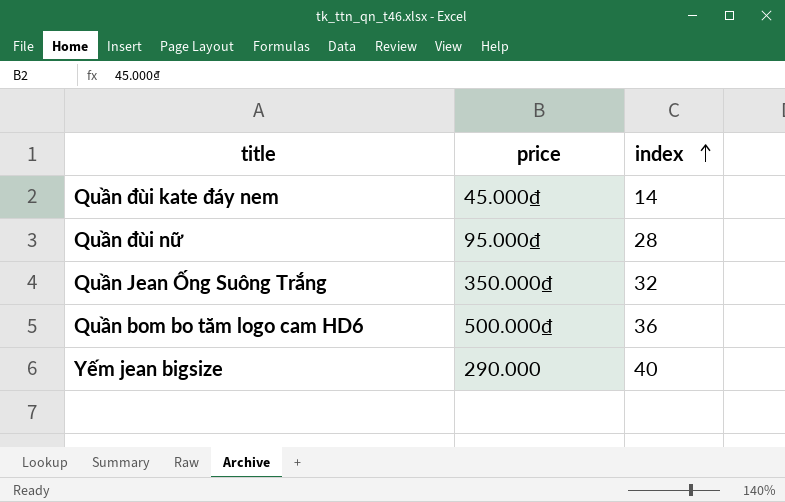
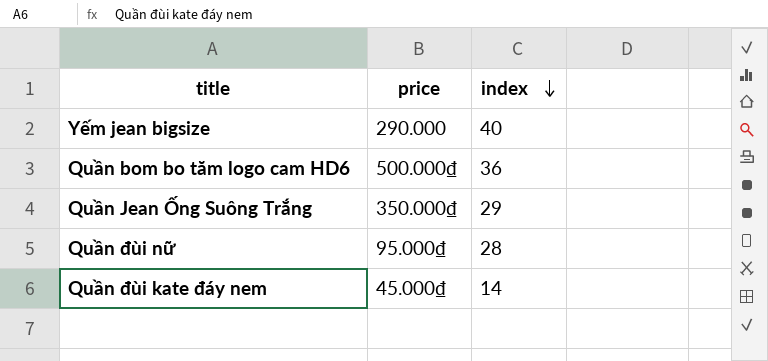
row order: index ascending -> index descending
Quần Jean Ống Suông Trắng | index: 32 -> 29

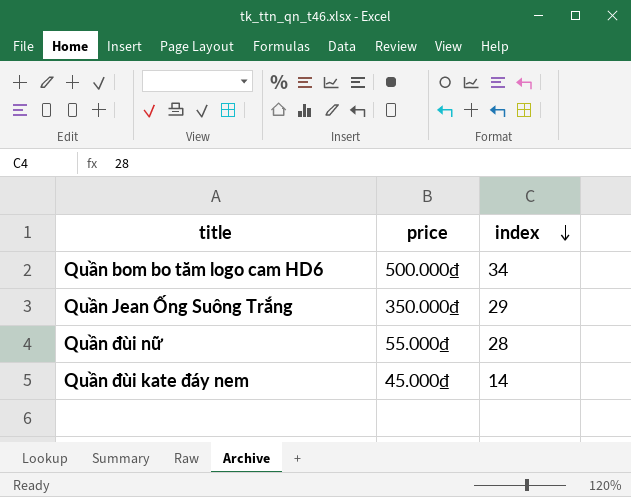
row Yếm jean bigsize: 290.000 | 40 -> none
Quần bom bo tăm logo cam HD6 | index: 36 -> 34
Quần đùi nữ | price: 95.000₫ -> 55.000₫

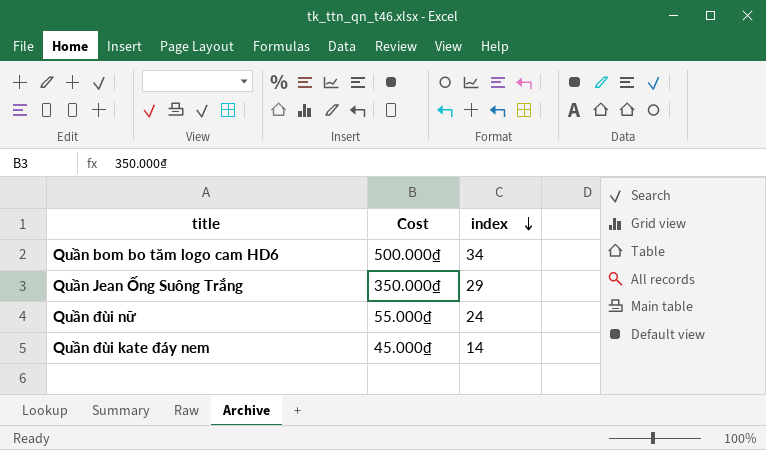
column name: price -> Cost
Quần đùi nữ | index: 28 -> 24

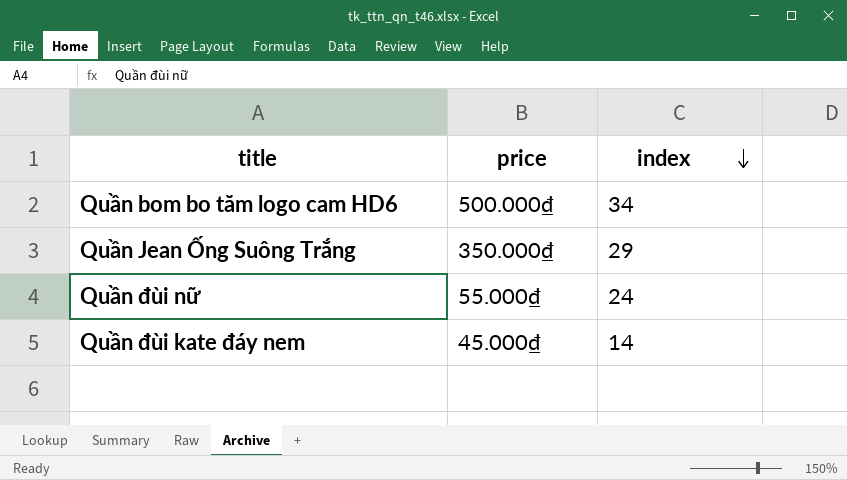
column name: Cost -> price

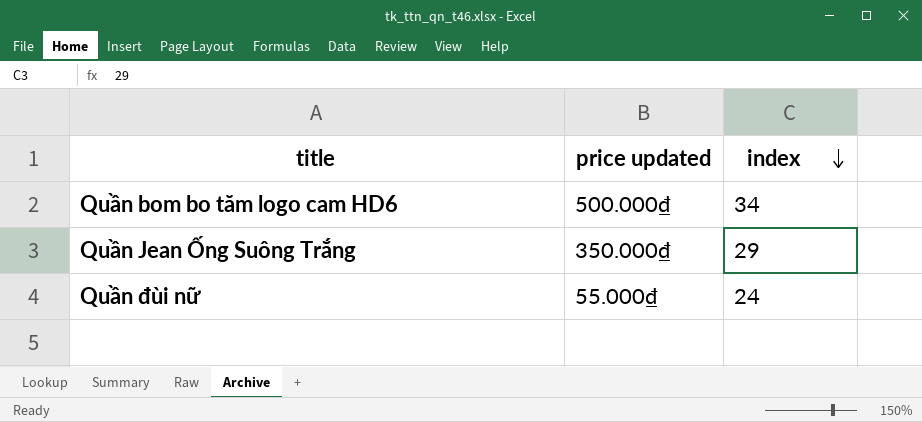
column name: price -> price updated
row Quần đùi kate đáy nem: 45.000₫ | 14 -> none

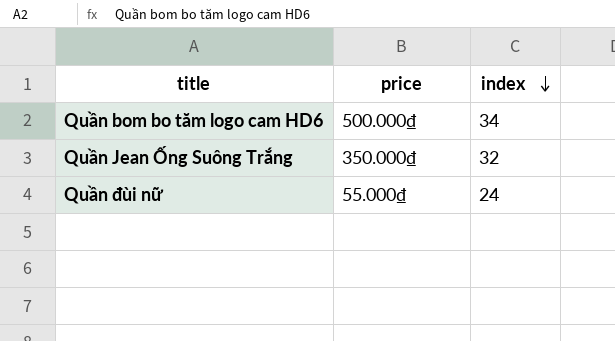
column name: price updated -> price
Quần Jean Ống Suông Trắng | index: 29 -> 32

